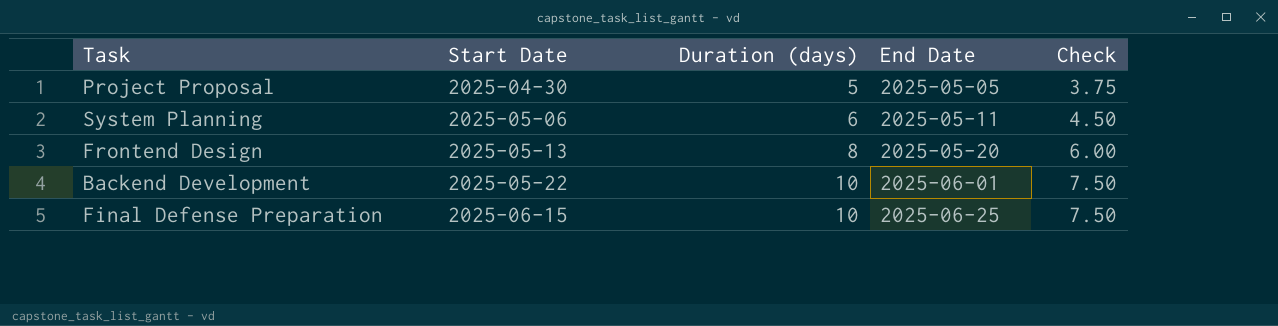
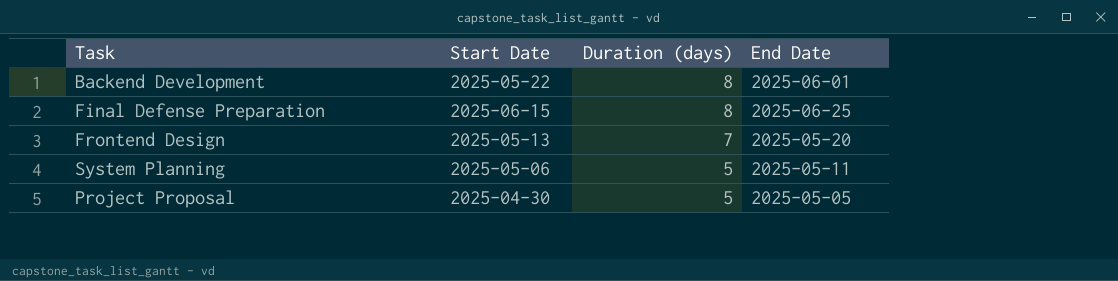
row order: Start Date ascending -> Duration (days) descending
column Check | formula: [Duration (days)] * 0.75 -> none
Backend Development | Duration (days): 10 -> 8
Final Defense Preparation | Duration (days): 10 -> 8
Frontend Design | Duration (days): 8 -> 7
System Planning | Duration (days): 6 -> 5

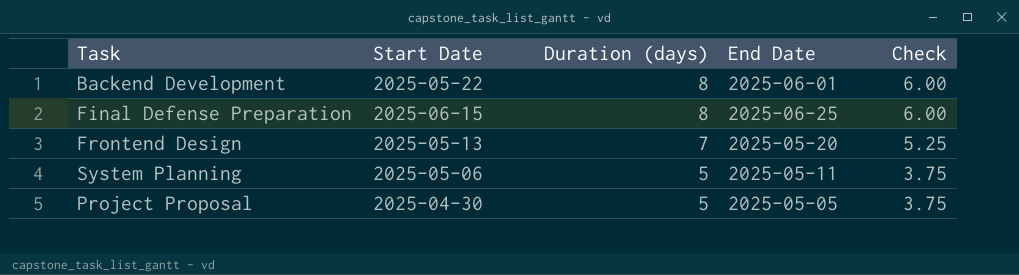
column Check | formula: none -> [Duration (days)] * 0.75

